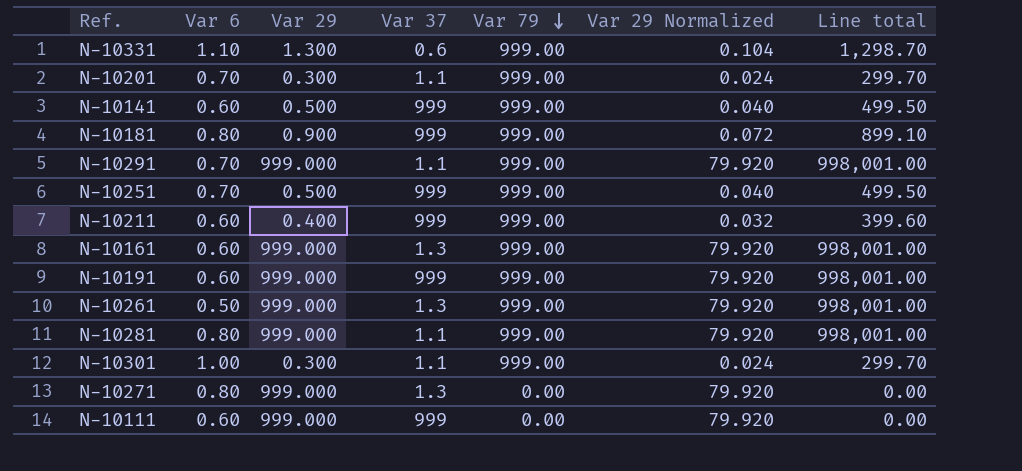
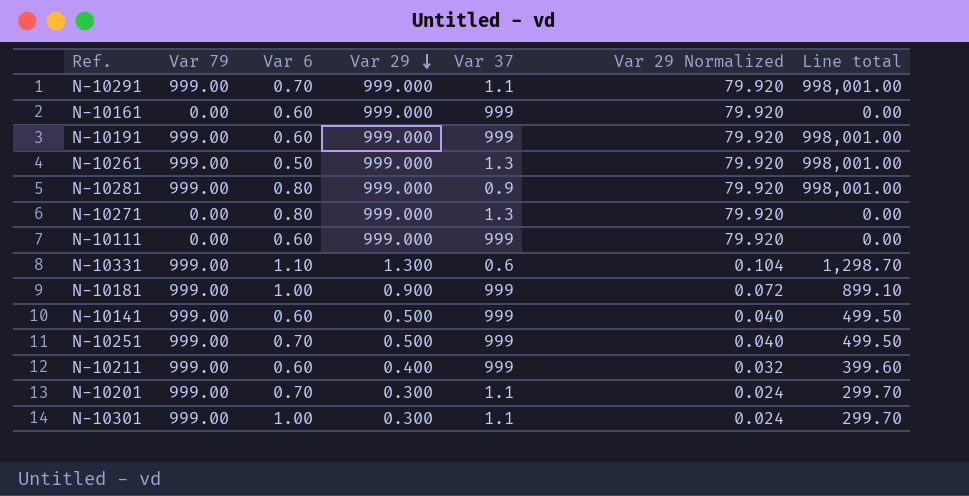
row order: Var 79 descending -> Var 29 descending
column Var 79 | position: 5 -> 2
N-10161 | Var 79: 999.00 -> 0.00
N-10161 | Var 37: 1.3 -> 999
N-10161 | Line total: 998,001.00 -> 0.00
N-10281 | Var 37: 1.1 -> 0.9
N-10181 | Var 6: 0.80 -> 1.00

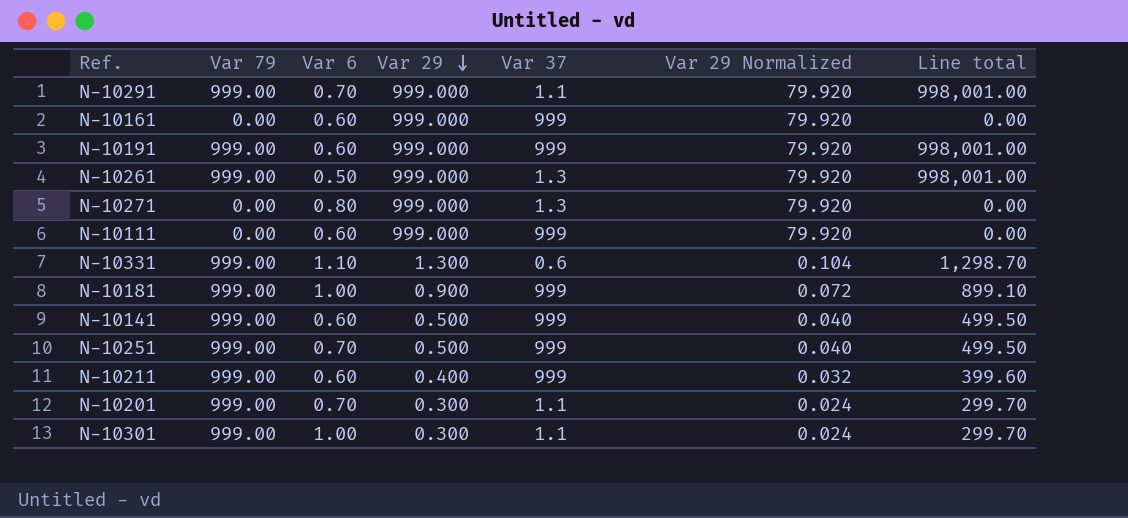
row N-10281: 999.00 | 0.80 | 999.000 | 0.9 | 79.920 | 998,001.00 -> none

